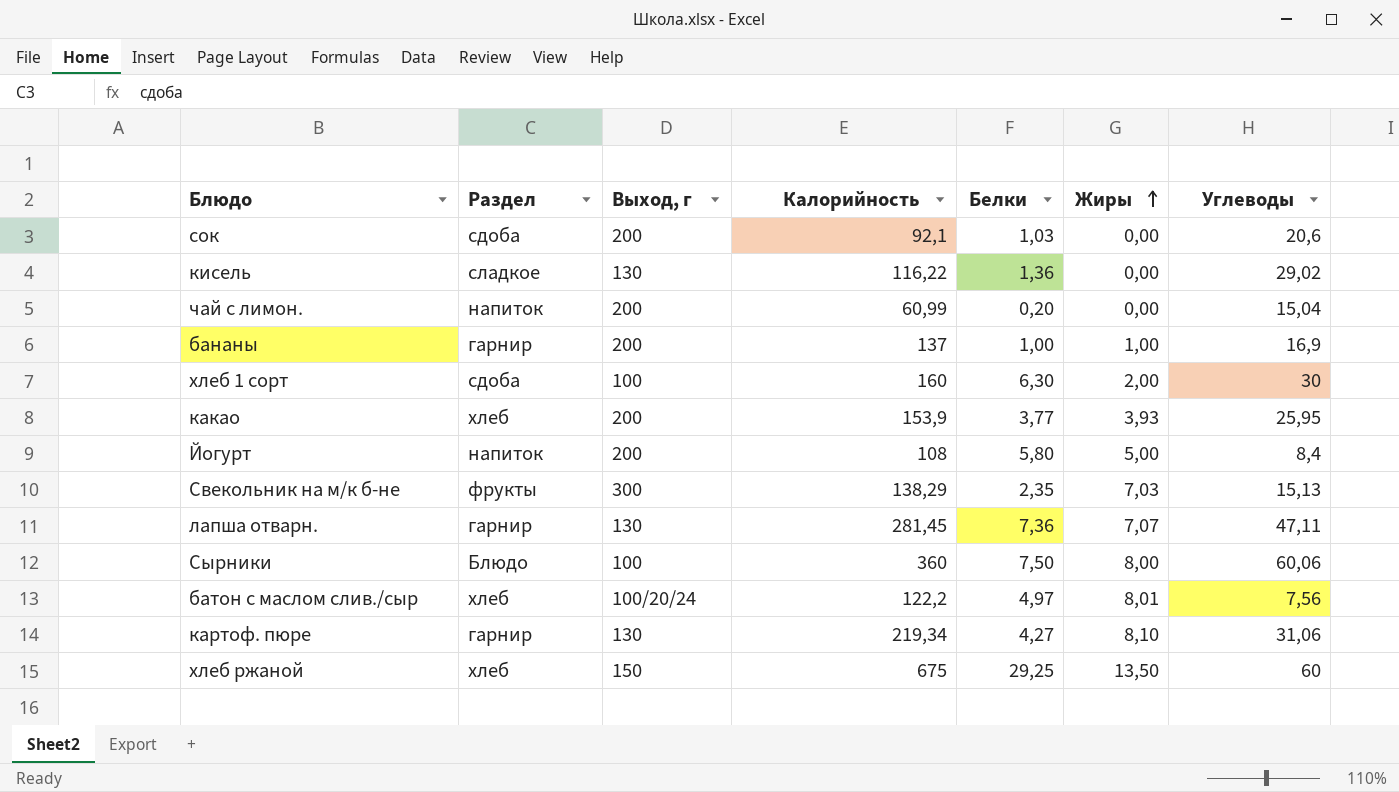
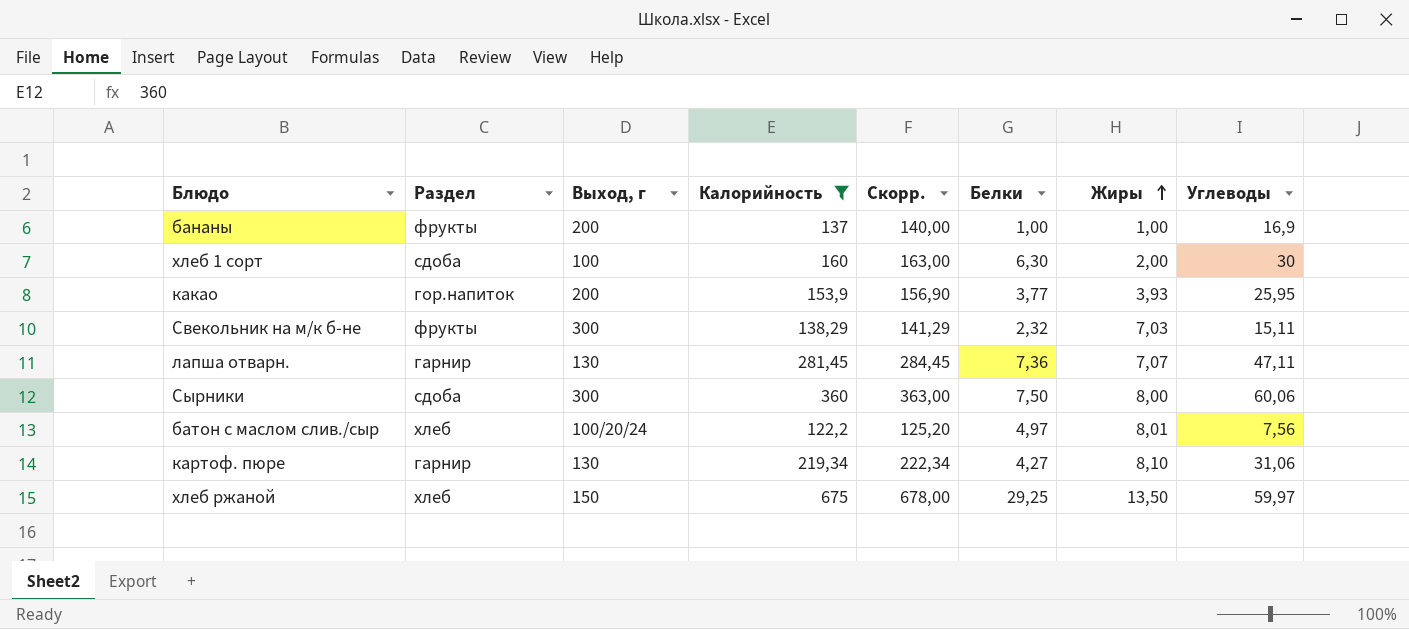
filter: none -> Калорийность >= 122,2
column Скорр. | formula: none -> [Калорийность] + 3
бананы | Раздел: гарнир -> фрукты
какао | Раздел: хлеб -> гор.напиток
Свекольник на м/к б-не | Белки: 2,35 -> 2,32
Свекольник на м/к б-не | Углеводы: 15,13 -> 15,11
Сырники | Раздел: Блюдо -> сдоба
Сырники | Выход, г: 100 -> 300
хлеб ржаной | Углеводы: 60 -> 59,97

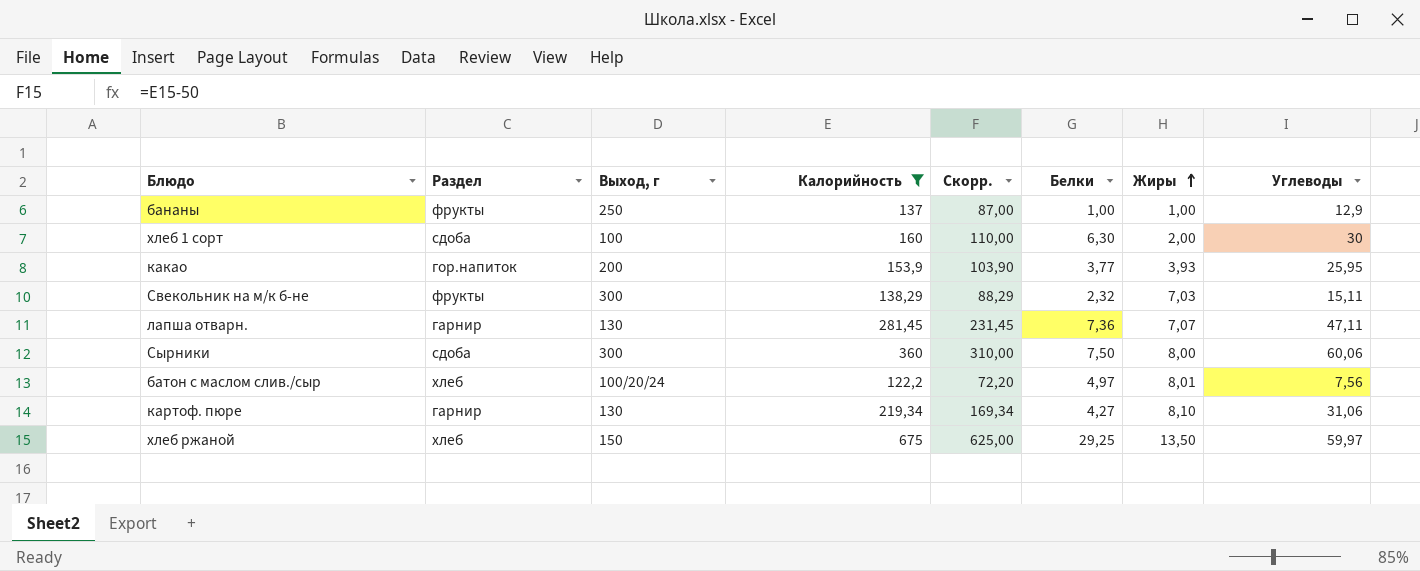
column Скорр. | formula: [Калорийность] + 3 -> [Калорийность] - 50
бананы | Выход, г: 200 -> 250
бананы | Углеводы: 16,9 -> 12,9

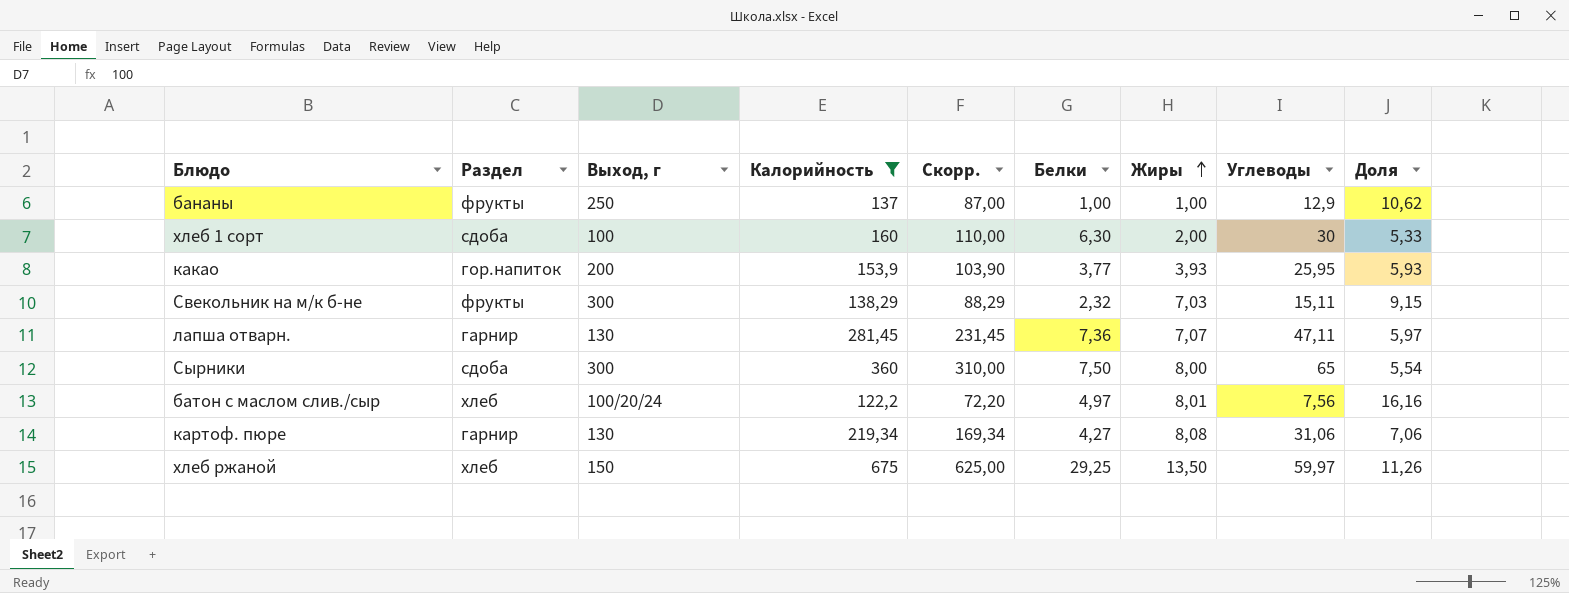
column Доля | formula: none -> [Калорийность] / [Углеводы]
Сырники | Углеводы: 60,06 -> 65
картоф. пюре | Жиры: 8,10 -> 8,08

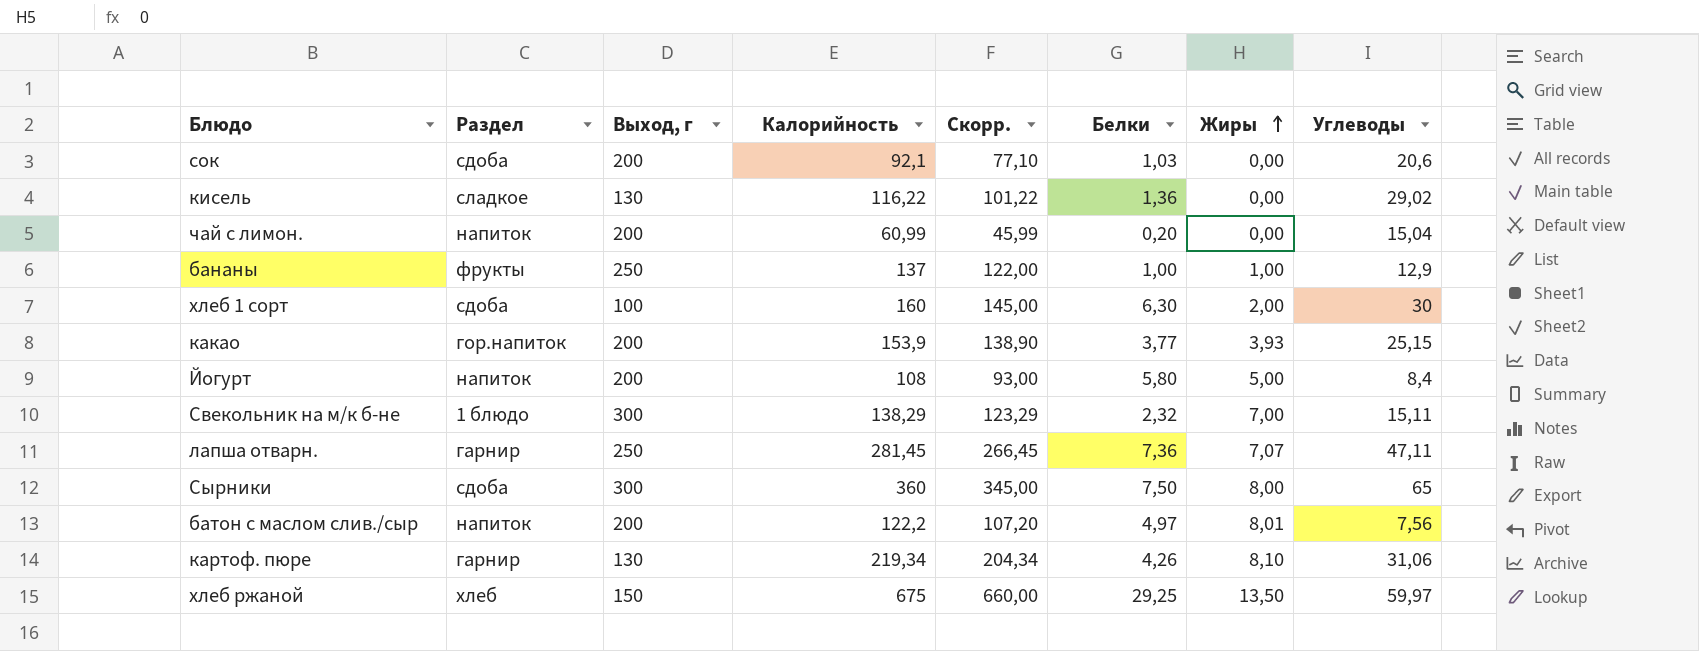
filter: Калорийность >= 122,2 -> none
column Доля | formula: [Калорийность] / [Углеводы] -> none
column Скорр. | formula: [Калорийность] - 50 -> [Калорийность] - 15
какао | Углеводы: 25,95 -> 25,15
Свекольник на м/к б-не | Раздел: фрукты -> 1 блюдо
Свекольник на м/к б-не | Жиры: 7,03 -> 7,00
лапша отварн. | Выход, г: 130 -> 250
батон с маслом слив./сыр | Раздел: хлеб -> напиток
батон с маслом слив./сыр | Выход, г: 100/20/24 -> 200
картоф. пюре | Белки: 4,27 -> 4,26
картоф. пюре | Жиры: 8,08 -> 8,10

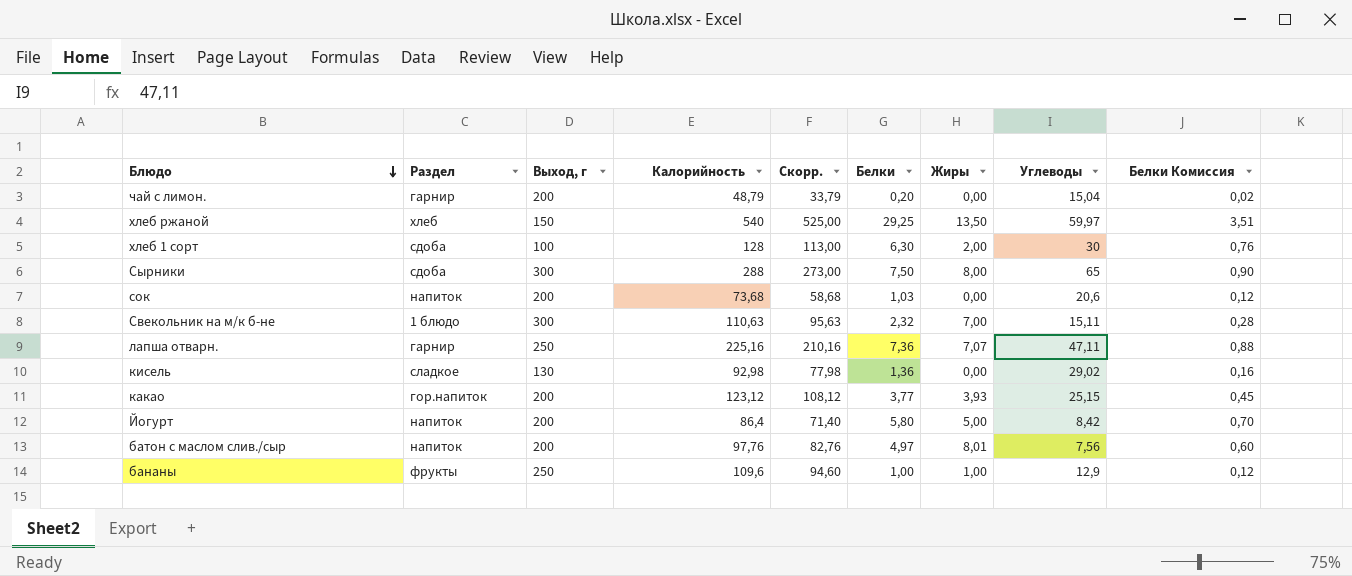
row order: Жиры ascending -> Блюдо descending
column Белки Комиссия | formula: none -> [Белки] * 0,12
row картоф. пюре: гарнир | 130 | 219,34 | 204,34 | 4,26 | 8,10 | 31,06 -> none
чай с лимон. | Раздел: напиток -> гарнир
чай с лимон. | Калорийность: 60,99 -> 48,79
чай с лимон. | Скорр.: 45,99 -> 33,79
хлеб ржаной | Калорийность: 675 -> 540
хлеб ржаной | Скорр.: 660,00 -> 525,00
хлеб 1 сорт | Калорийность: 160 -> 128
хлеб 1 сорт | Скорр.: 145,00 -> 113,00
Сырники | Калорийность: 360 -> 288
Сырники | Скорр.: 345,00 -> 273,00
сок | Раздел: сдоба -> напиток
сок | Калорийность: 92,1 -> 73,68
сок | Скорр.: 77,10 -> 58,68
Свекольник на м/к б-не | Калорийность: 138,29 -> 110,63
Свекольник на м/к б-не | Скорр.: 123,29 -> 95,63
лапша отварн. | Калорийность: 281,45 -> 225,16
лапша отварн. | Скорр.: 266,45 -> 210,16
кисель | Калорийность: 116,22 -> 92,98
кисель | Скорр.: 101,22 -> 77,98
какао | Калорийность: 153,9 -> 123,12
какао | Скорр.: 138,90 -> 108,12
Йогурт | Калорийность: 108 -> 86,4
Йогурт | Скорр.: 93,00 -> 71,40
Йогурт | Углеводы: 8,4 -> 8,42
батон с маслом слив./сыр | Калорийность: 122,2 -> 97,76
батон с маслом слив./сыр | Скорр.: 107,20 -> 82,76
бананы | Калорийность: 137 -> 109,6
бананы | Скорр.: 122,00 -> 94,60

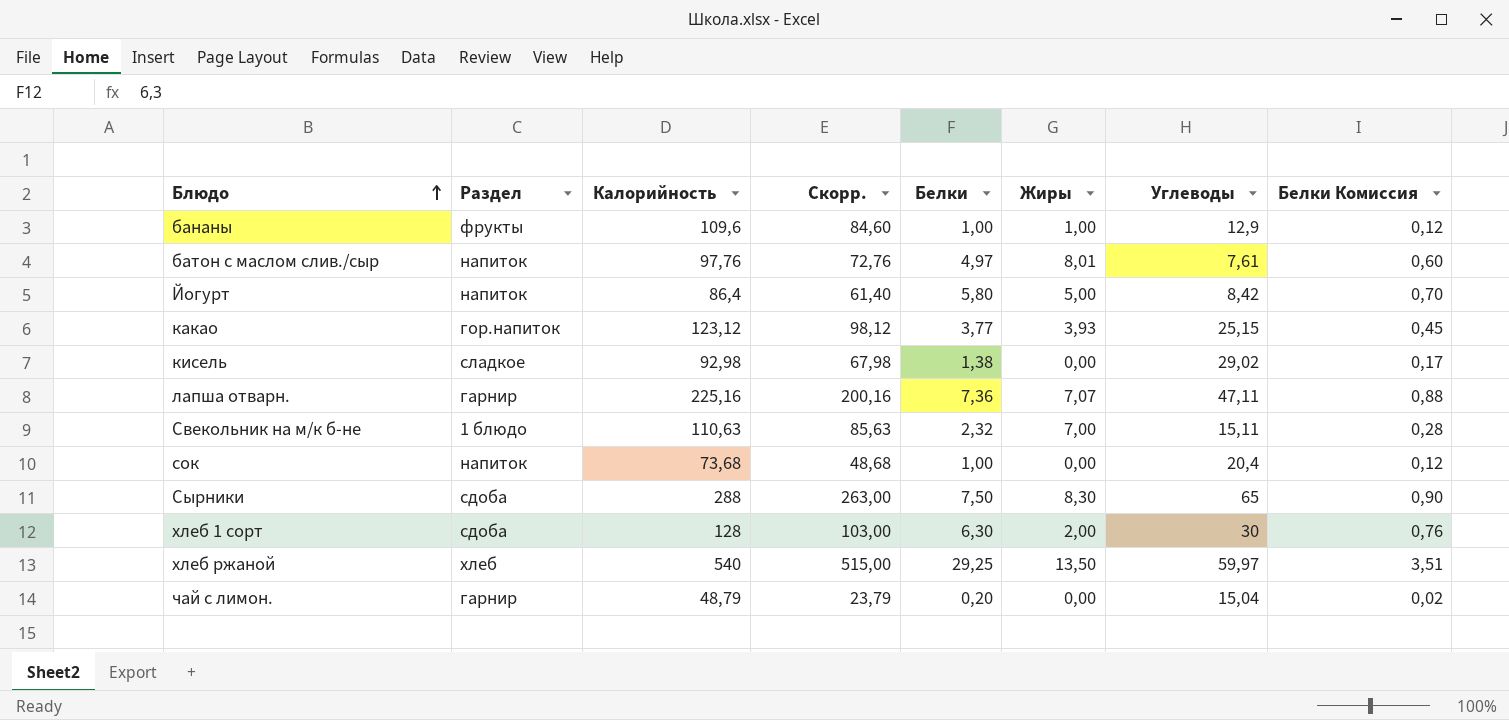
row order: Блюдо descending -> Блюдо ascending
column Выход, г | position: 3 -> none
column Скорр. | formula: [Калорийность] - 15 -> [Калорийность] - 25
батон с маслом слив./сыр | Углеводы: 7,56 -> 7,61
кисель | Белки: 1,36 -> 1,38
кисель | Белки Комиссия: 0,16 -> 0,17
сок | Белки: 1,03 -> 1,00
сок | Углеводы: 20,6 -> 20,4
Сырники | Жиры: 8,00 -> 8,30

